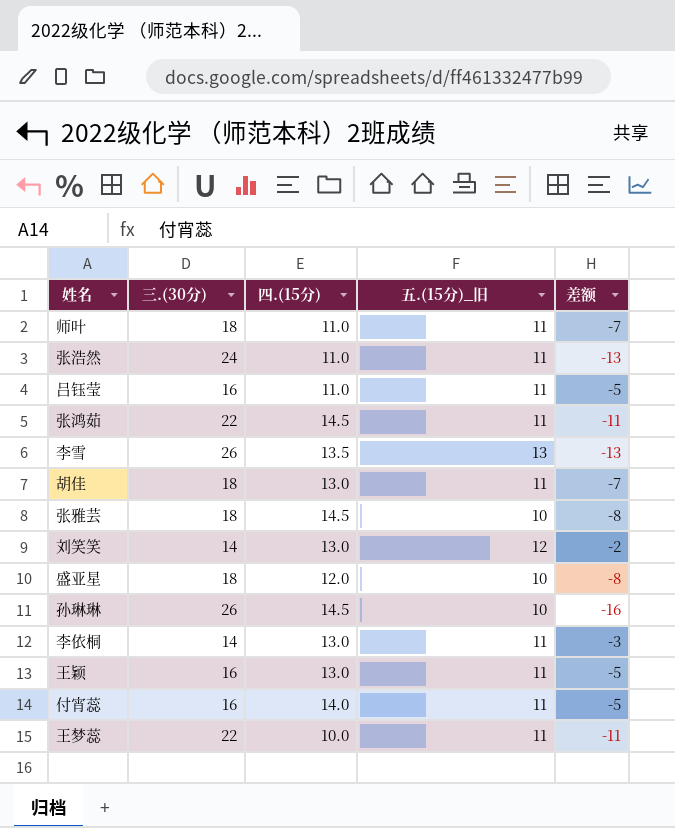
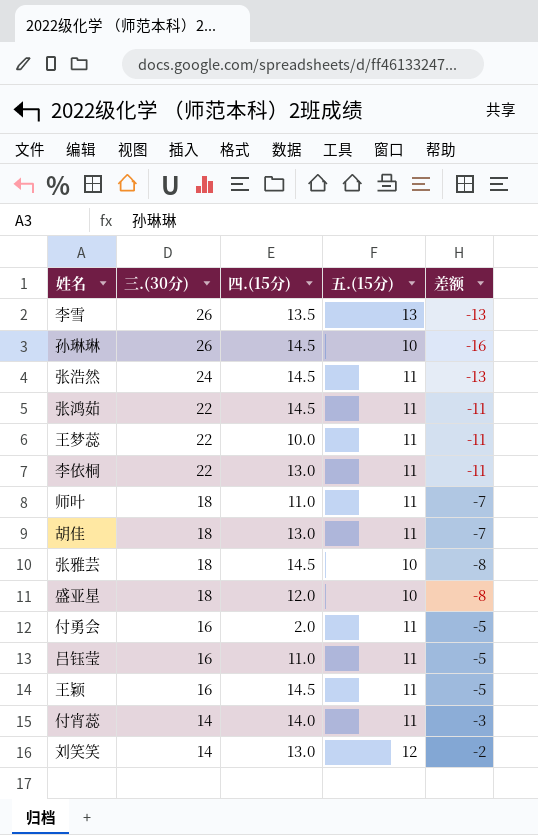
row order: none -> 三.(30分) descending
column name: 五.(15分)_旧 -> 五.(15分)
张浩然 | 四.(15分): 11.0 -> 14.5
李依桐 | 三.(30分): 14 -> 22
李依桐 | 差额: -3 -> -11
row 付勇会: none -> 16 | 2.0 | 11 | -5
王颖 | 四.(15分): 13.0 -> 14.5
付宵蕊 | 三.(30分): 16 -> 14
付宵蕊 | 差额: -5 -> -3

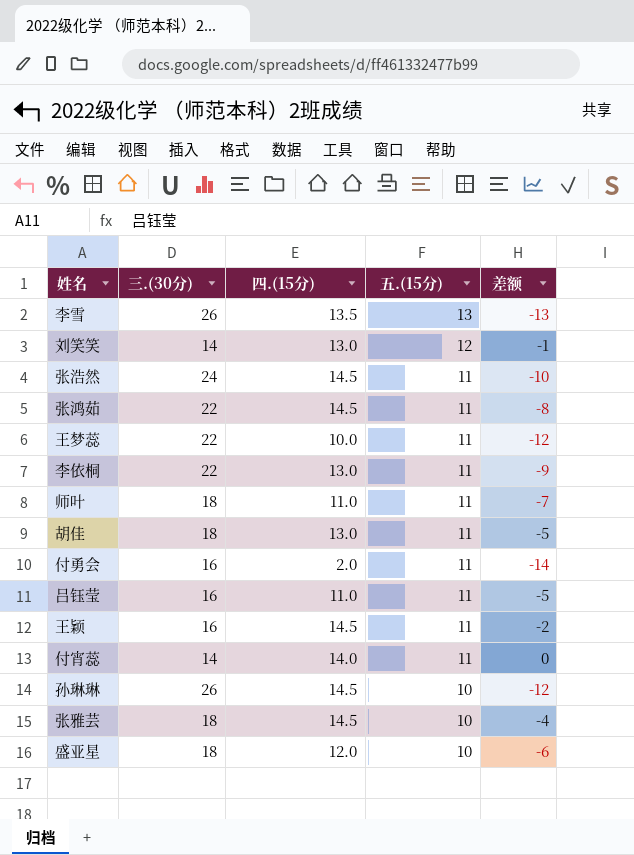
row order: 三.(30分) descending -> 五.(15分) descending
column 差额 | formula: [五.(15分)] - [三.(30分)] -> [四.(15分)] - [三.(30分)]

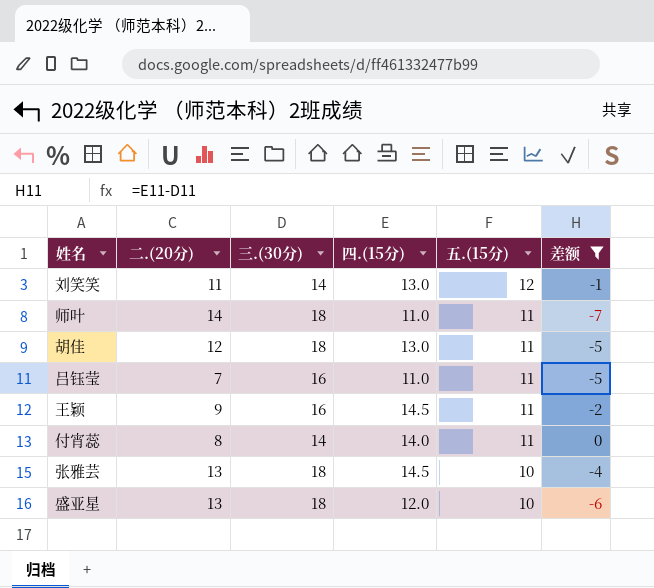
filter: none -> 差额 >= -7
column 二.(20分) | position: none -> 2

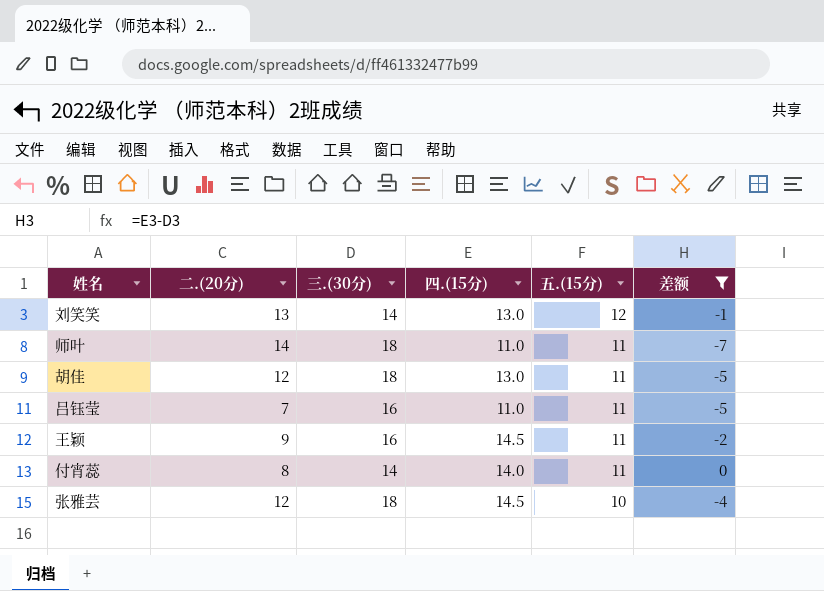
row 盛亚星: 13 | 18 | 12.0 | 10 | -6 -> none
刘笑笑 | 二.(20分): 11 -> 13
张雅芸 | 二.(20分): 13 -> 12

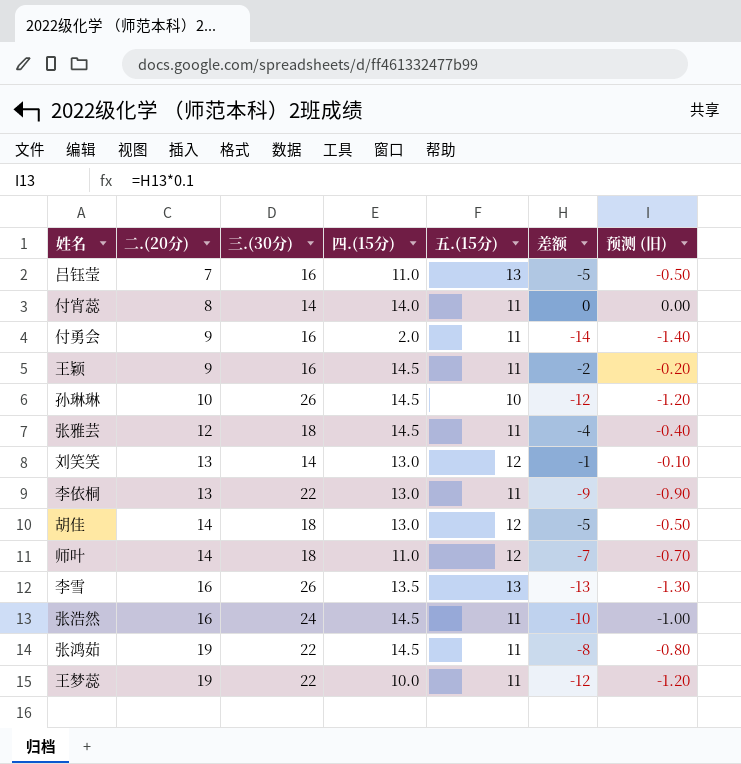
filter: 差额 >= -7 -> none
row order: 五.(15分) descending -> 二.(20分) ascending
column 预测 (旧) | formula: none -> [差额] * 0.1
吕钰莹 | 五.(15分): 11 -> 13
张雅芸 | 五.(15分): 10 -> 11
胡佳 | 二.(20分): 12 -> 14
胡佳 | 五.(15分): 11 -> 12
师叶 | 五.(15分): 11 -> 12

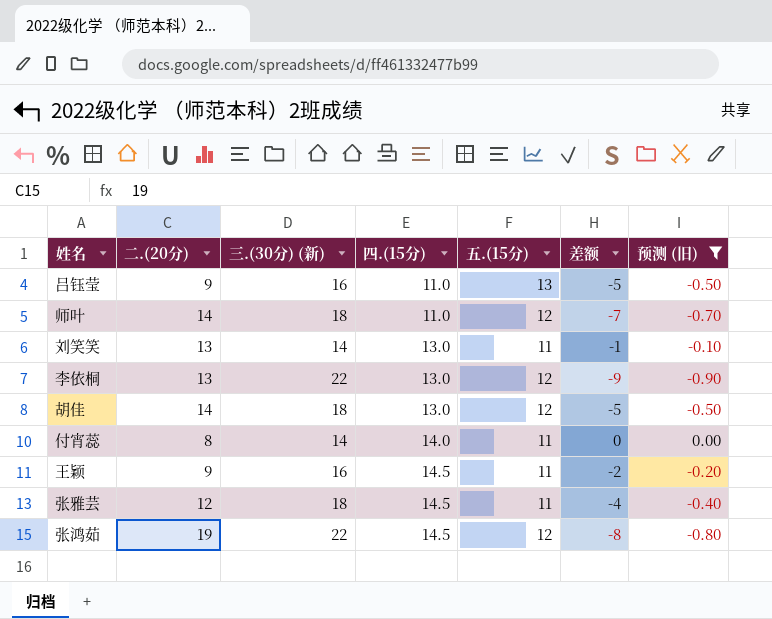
filter: none -> 预测 (旧) >= -0.90
row order: 二.(20分) ascending -> 四.(15分) ascending
column name: 三.(30分) -> 三.(30分) (新)
吕钰莹 | 二.(20分): 7 -> 9
刘笑笑 | 五.(15分): 12 -> 11
李依桐 | 五.(15分): 11 -> 12
张鸿茹 | 五.(15分): 11 -> 12

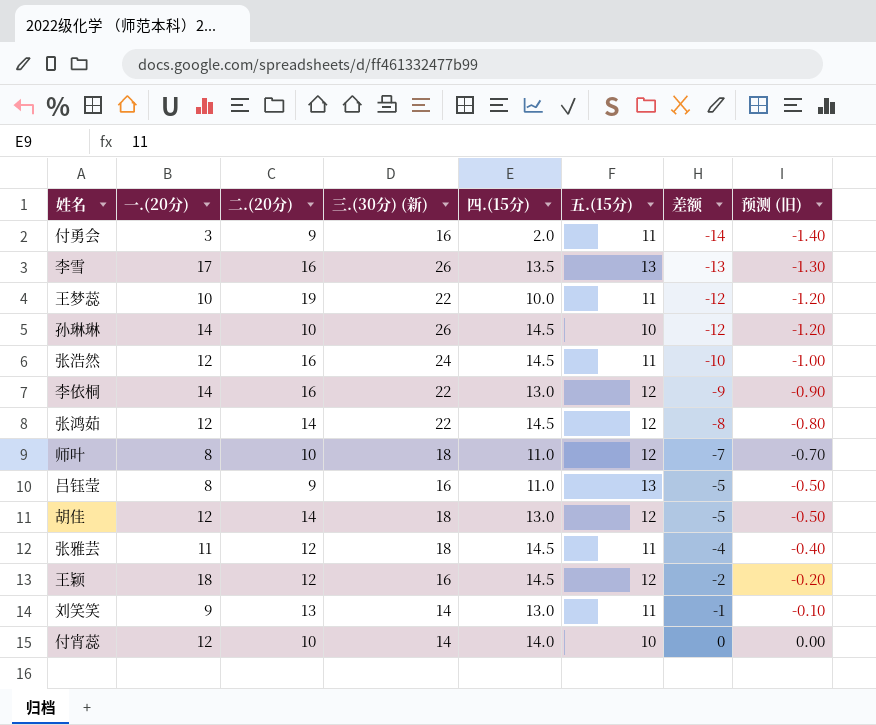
filter: 预测 (旧) >= -0.90 -> none
row order: 四.(15分) ascending -> 差额 ascending
column 一.(20分) | position: none -> 2
李依桐 | 二.(20分): 13 -> 16
张鸿茹 | 二.(20分): 19 -> 14
师叶 | 二.(20分): 14 -> 10
王颖 | 二.(20分): 9 -> 12
王颖 | 五.(15分): 11 -> 12
付宵蕊 | 二.(20分): 8 -> 10
付宵蕊 | 五.(15分): 11 -> 10

